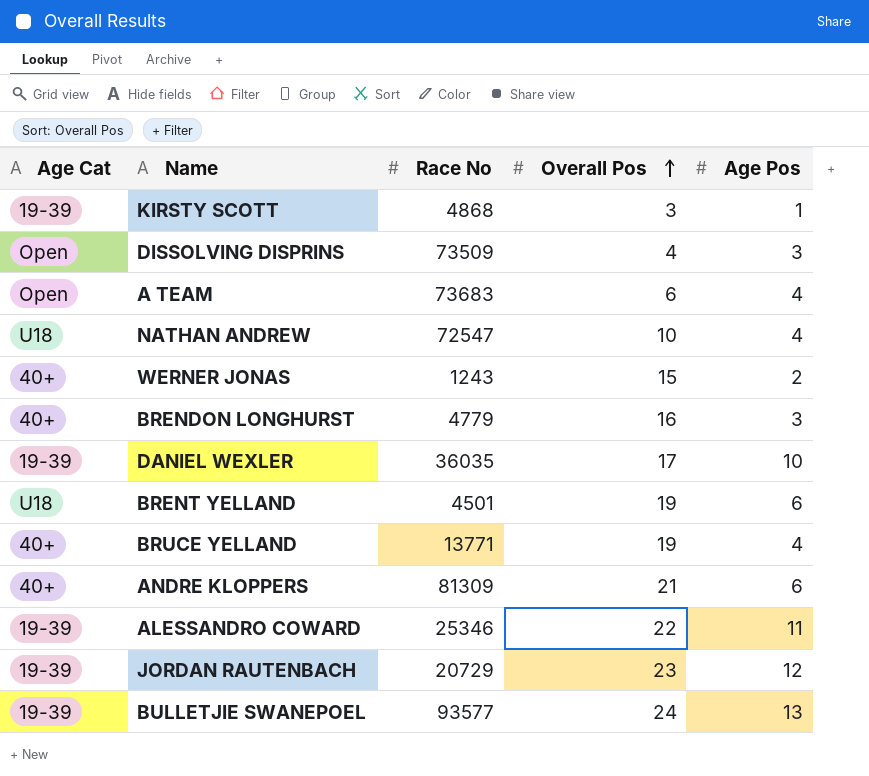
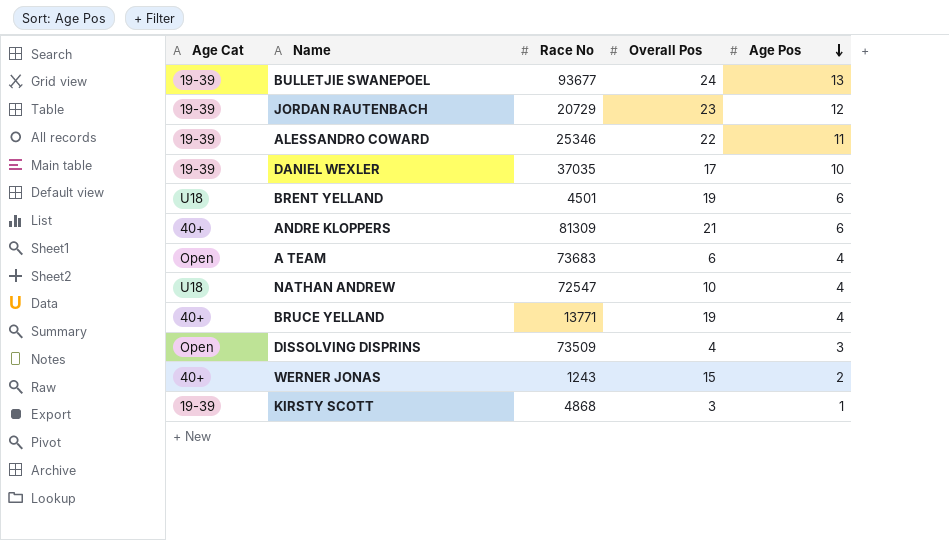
row order: Overall Pos ascending -> Age Pos descending
row BRENDON LONGHURST: 40+ | 4779 | 16 | 3 -> none
BULLETJIE SWANEPOEL | Race No: 93577 -> 93677
DANIEL WEXLER | Race No: 36035 -> 37035

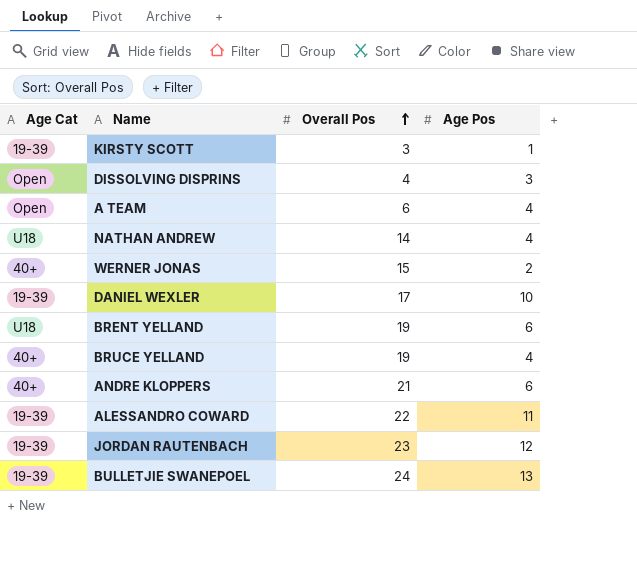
row order: Age Pos descending -> Overall Pos ascending
column Race No | position: 3 -> none
NATHAN ANDREW | Overall Pos: 10 -> 14

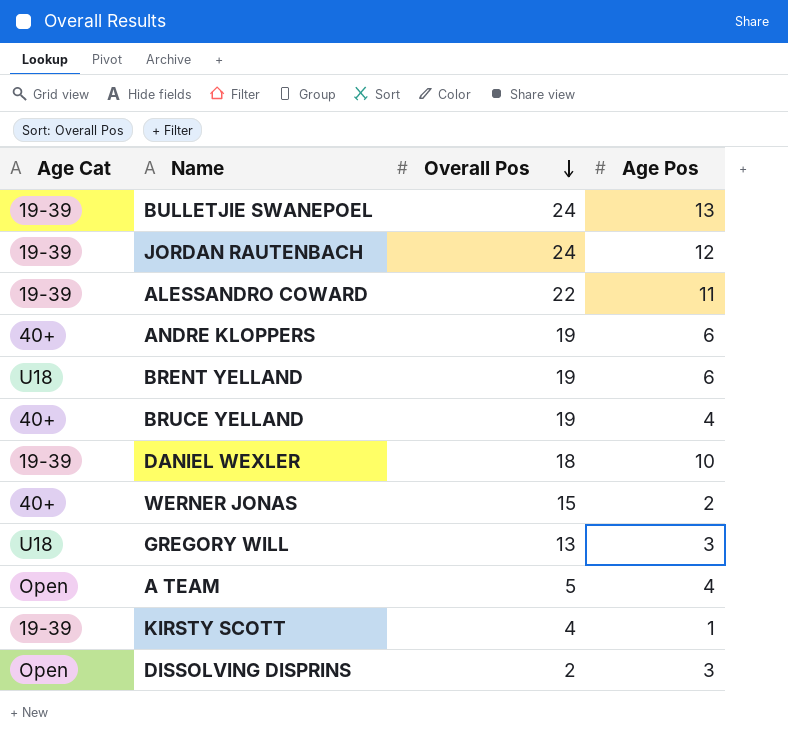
row order: Overall Pos ascending -> Overall Pos descending
row NATHAN ANDREW: U18 | 14 | 4 -> none
JORDAN RAUTENBACH | Overall Pos: 23 -> 24
ANDRE KLOPPERS | Overall Pos: 21 -> 19
DANIEL WEXLER | Overall Pos: 17 -> 18
row GREGORY WILL: none -> U18 | 13 | 3
A TEAM | Overall Pos: 6 -> 5
KIRSTY SCOTT | Overall Pos: 3 -> 4
DISSOLVING DISPRINS | Overall Pos: 4 -> 2

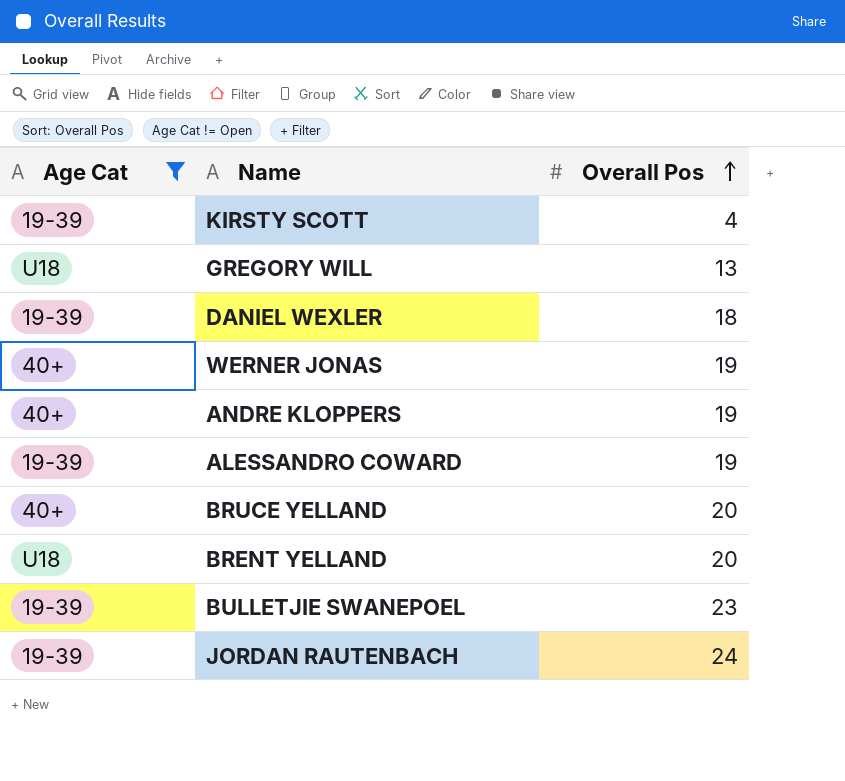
filter: none -> Age Cat != Open
row order: Overall Pos descending -> Overall Pos ascending
column Age Pos | position: 4 -> none
WERNER JONAS | Overall Pos: 15 -> 19
ALESSANDRO COWARD | Overall Pos: 22 -> 19
BRUCE YELLAND | Overall Pos: 19 -> 20
BRENT YELLAND | Overall Pos: 19 -> 20
BULLETJIE SWANEPOEL | Overall Pos: 24 -> 23

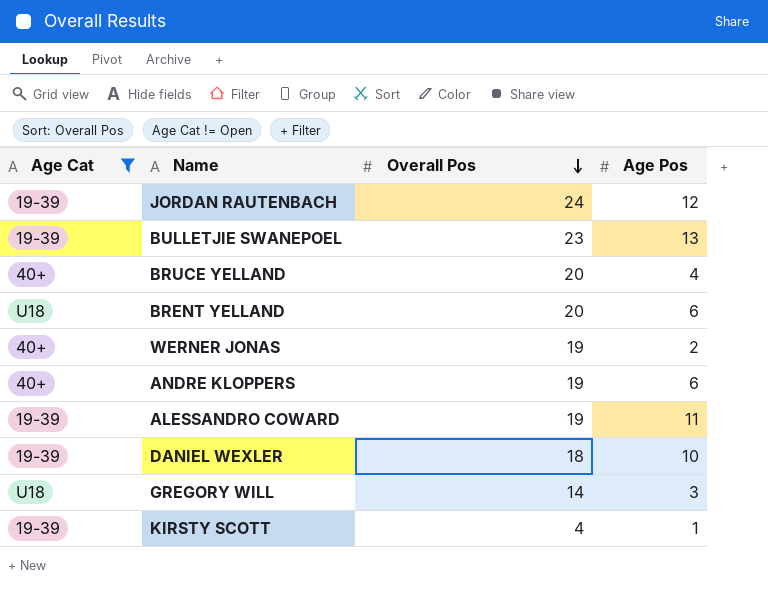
row order: Overall Pos ascending -> Overall Pos descending
column Age Pos | position: none -> 4
GREGORY WILL | Overall Pos: 13 -> 14

